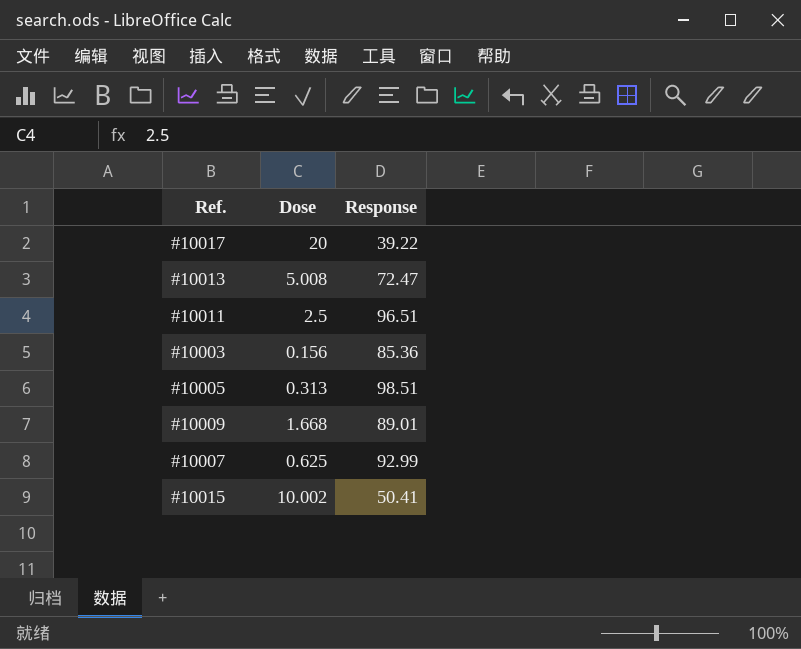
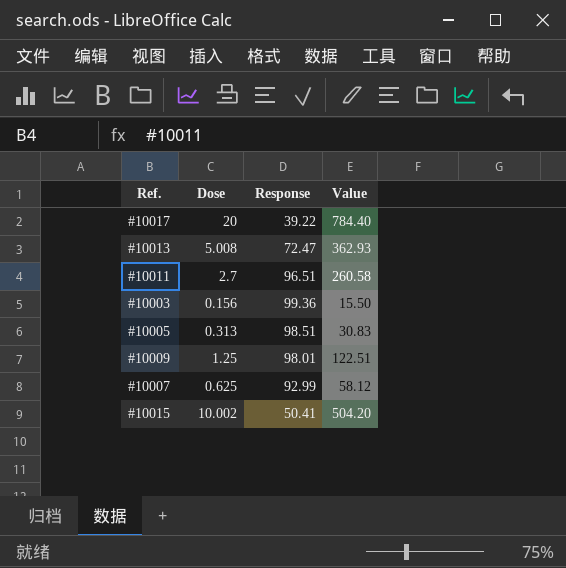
column Value | formula: none -> [Dose] * [Response]
#10011 | Dose: 2.5 -> 2.7
#10003 | Response: 85.36 -> 99.36
#10009 | Dose: 1.668 -> 1.25
#10009 | Response: 89.01 -> 98.01

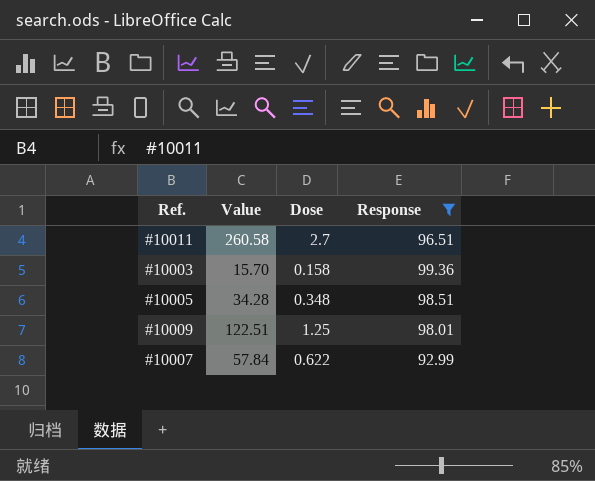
filter: none -> Response >= 92.99
column Value | position: 4 -> 2
#10003 | Value: 15.50 -> 15.70
#10003 | Dose: 0.156 -> 0.158
#10005 | Value: 30.83 -> 34.28
#10005 | Dose: 0.313 -> 0.348
#10007 | Value: 58.12 -> 57.84
#10007 | Dose: 0.625 -> 0.622

